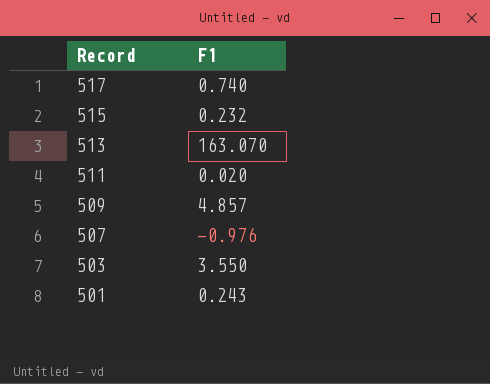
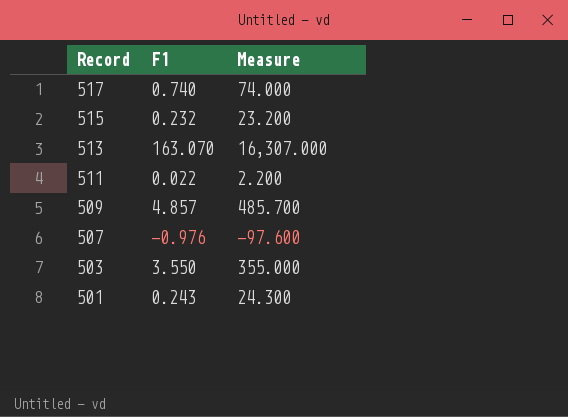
column Measure | formula: none -> [F1] * 100
511 | F1: 0.020 -> 0.022

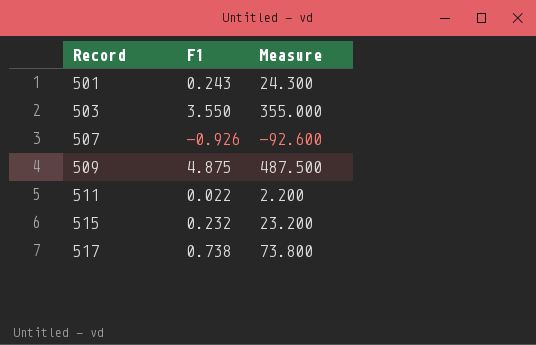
row order: Record descending -> Record ascending
row 513: 163.070 | 16,307.000 -> none
507 | F1: -0.976 -> -0.926
507 | Measure: -97.600 -> -92.600
509 | F1: 4.857 -> 4.875
509 | Measure: 485.700 -> 487.500
517 | F1: 0.740 -> 0.738
517 | Measure: 74.000 -> 73.800

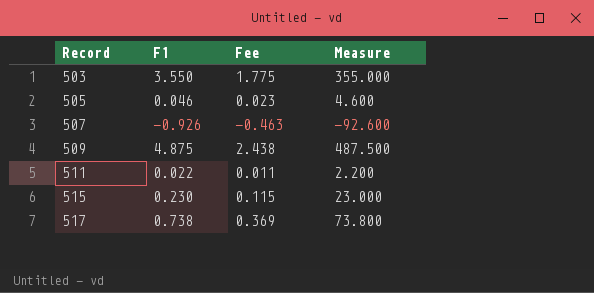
column Fee | formula: none -> [F1] * 0.5
row 501: 0.243 | 24.300 -> none
row 505: none -> 0.046 | 0.023 | 4.600
515 | F1: 0.232 -> 0.230
515 | Measure: 23.200 -> 23.000

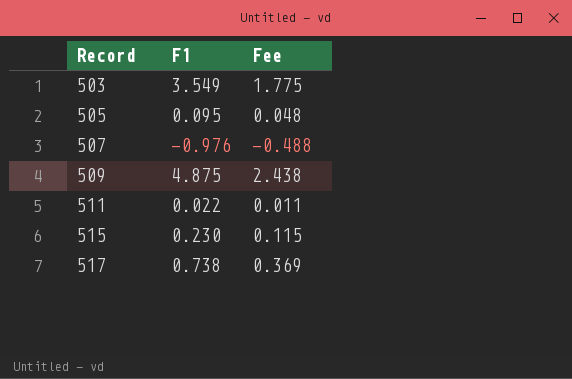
column Measure | formula: [F1] * 100 -> none
503 | F1: 3.550 -> 3.549
505 | F1: 0.046 -> 0.095
505 | Fee: 0.023 -> 0.048
507 | F1: -0.926 -> -0.976
507 | Fee: -0.463 -> -0.488

